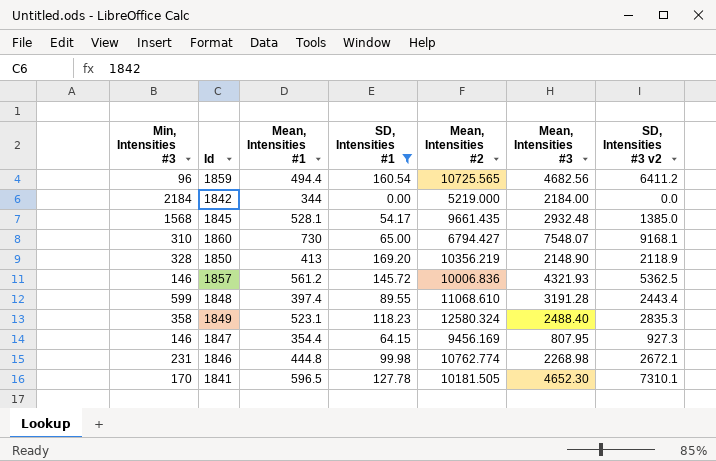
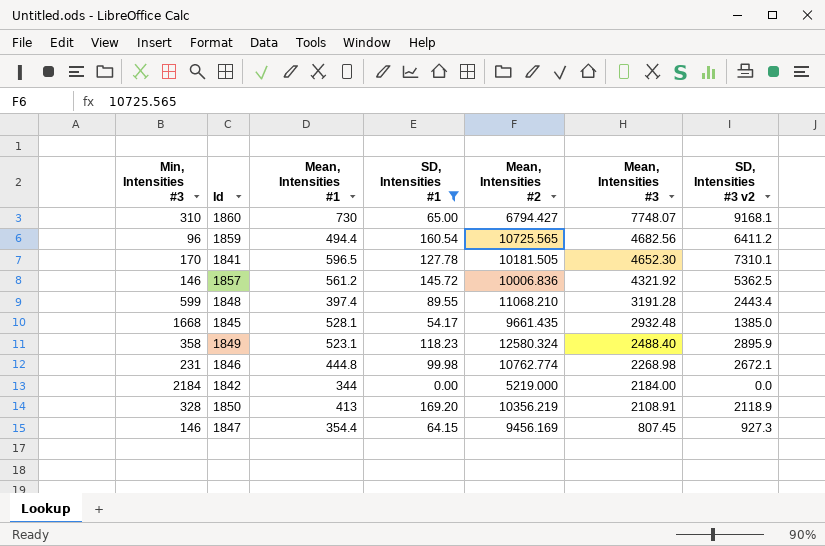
row order: none -> Mean, Intensities #3 descending
1860 | Mean, Intensities #3: 7548.07 -> 7748.07
1857 | Mean, Intensities #3: 4321.93 -> 4321.92
1848 | Mean, Intensities #2: 11068.610 -> 11068.210
1845 | Min, Intensities #3: 1568 -> 1668
1849 | SD, Intensities #3 v2: 2835.3 -> 2895.9
1850 | Mean, Intensities #3: 2148.90 -> 2108.91
1847 | Mean, Intensities #3: 807.95 -> 807.45

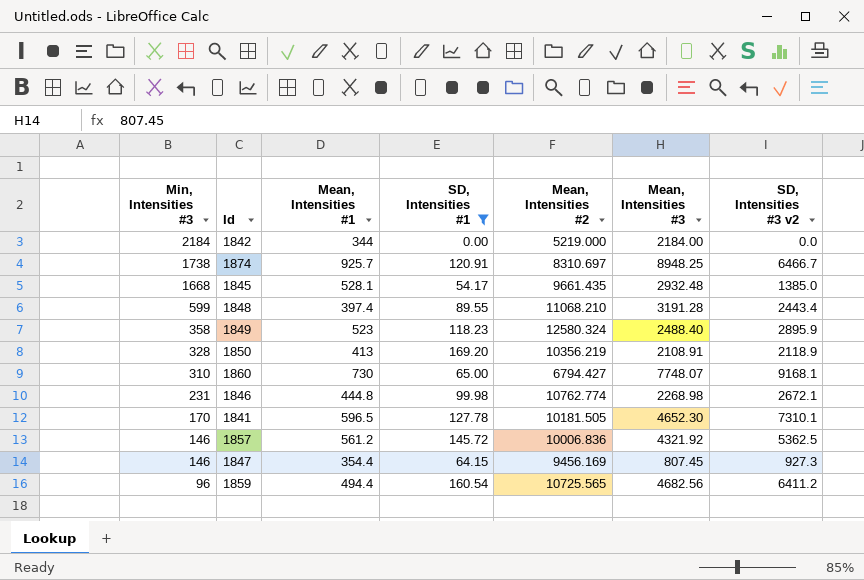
row order: Mean, Intensities #3 descending -> Min, Intensities #3 descending
row 1874: none -> 1738 | 925.7 | 120.91 | 8310.697 | 8948.25 | 6466.7
1849 | Mean, Intensities #1: 523.1 -> 523

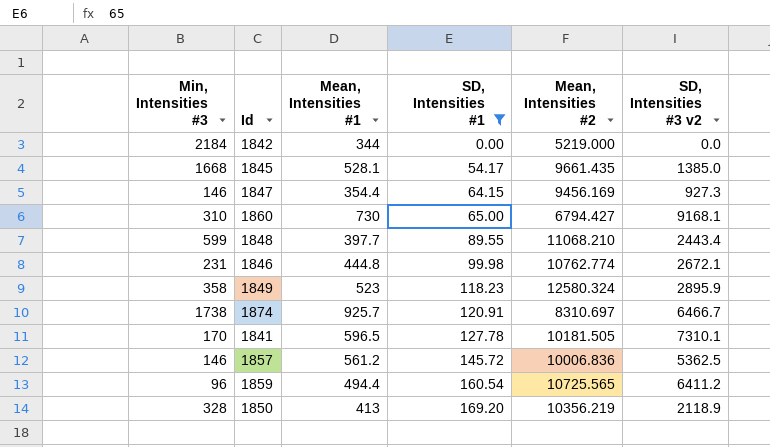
row order: Min, Intensities #3 descending -> SD, Intensities #1 ascending
column Mean, Intensities #3 | position: 6 -> none
1848 | Mean, Intensities #1: 397.4 -> 397.7

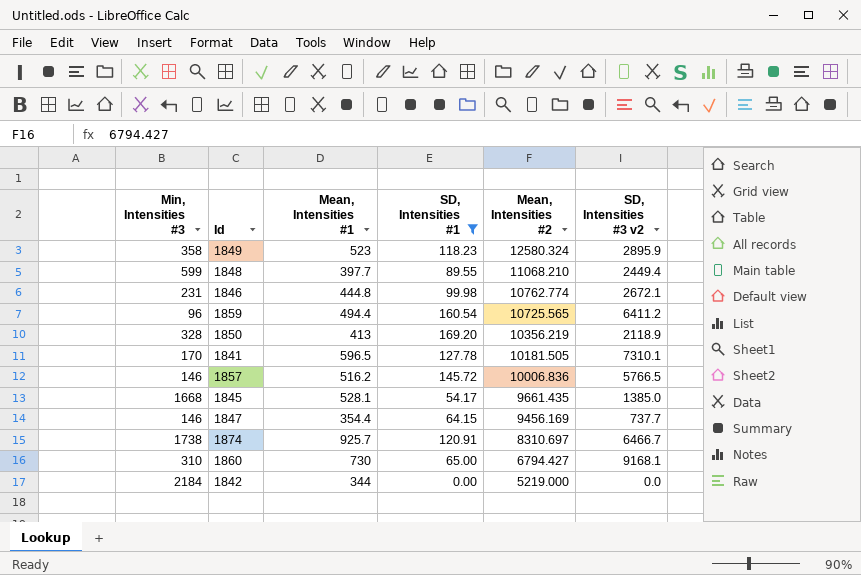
row order: SD, Intensities #1 ascending -> Mean, Intensities #2 descending
1848 | SD, Intensities #3 v2: 2443.4 -> 2449.4
1857 | Mean, Intensities #1: 561.2 -> 516.2
1857 | SD, Intensities #3 v2: 5362.5 -> 5766.5
1847 | SD, Intensities #3 v2: 927.3 -> 737.7

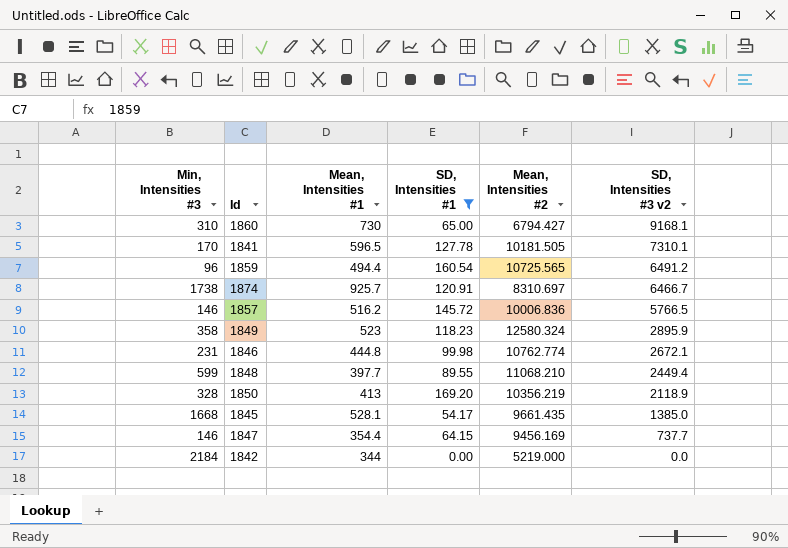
row order: Mean, Intensities #2 descending -> SD, Intensities #3 v2 descending
1859 | SD, Intensities #3 v2: 6411.2 -> 6491.2

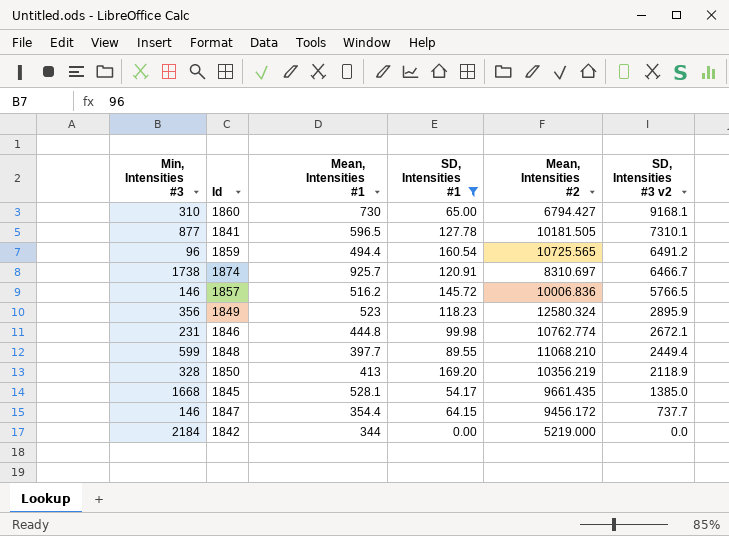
1841 | Min, Intensities #3: 170 -> 877
1849 | Min, Intensities #3: 358 -> 356
1847 | Mean, Intensities #2: 9456.169 -> 9456.172

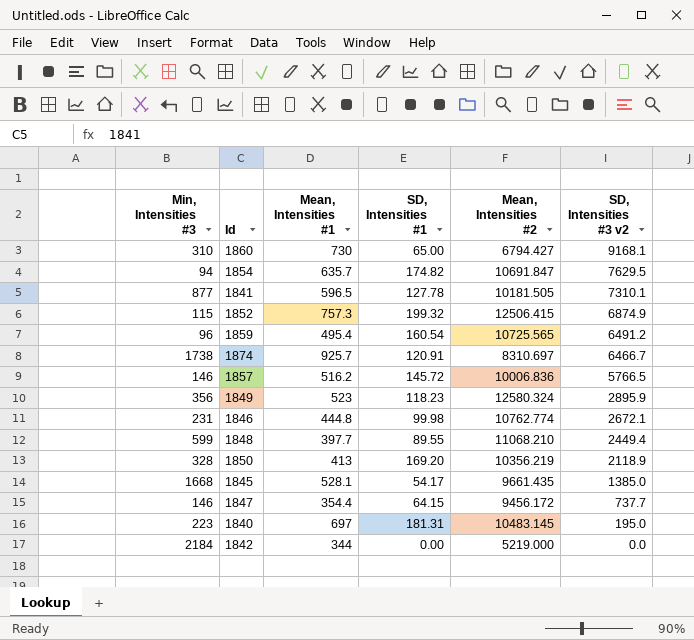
filter: SD, Intensities #1 <= 169.20 -> none
1859 | Mean, Intensities #1: 494.4 -> 495.4

